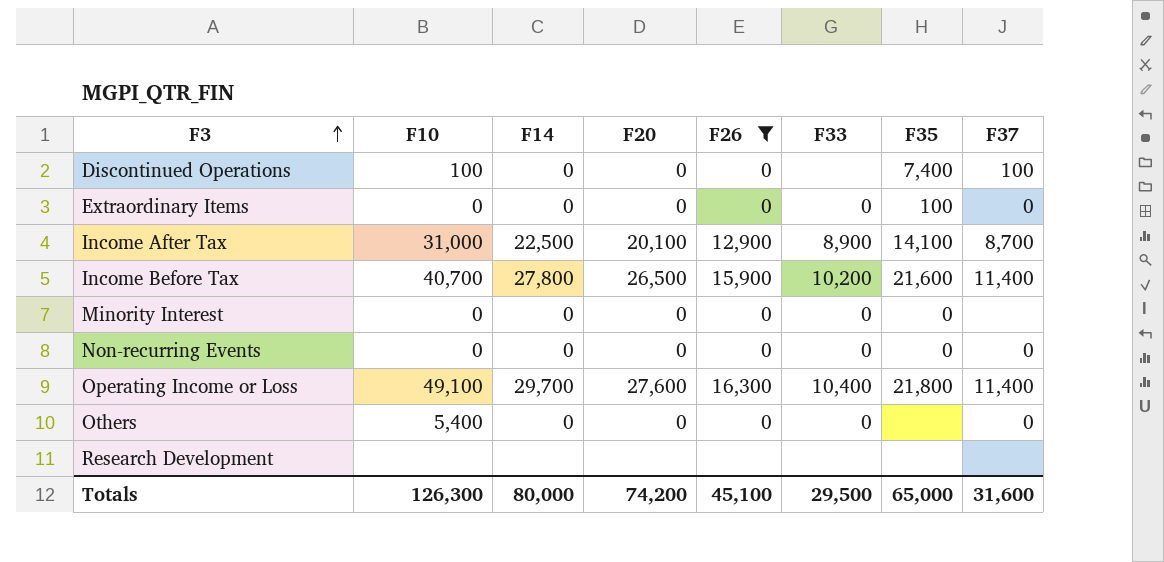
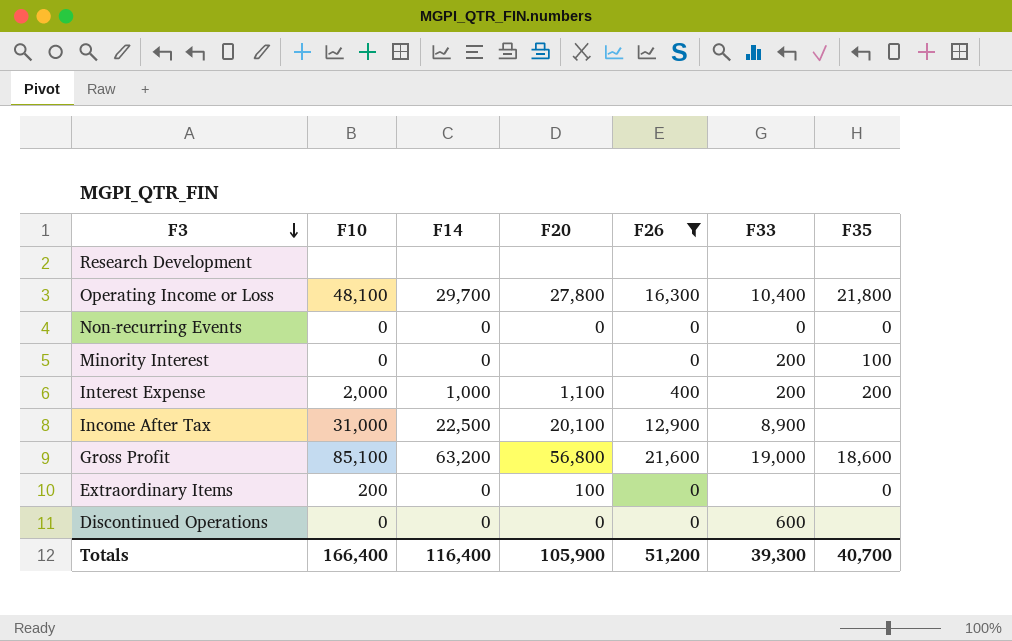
row order: F3 ascending -> F3 descending
column F37 | position: 8 -> none
row Income Before Tax: 40,700 | 27,800 | 26,500 | 15,900 | 10,200 | 21,600 | 11,400 -> none
row Others: 5,400 | 0 | 0 | 0 | 0 | none | 0 -> none
Operating Income or Loss | F10: 49,100 -> 48,100
Operating Income or Loss | F20: 27,600 -> 27,800
Minority Interest | F20: 0 -> none
Minority Interest | F33: 0 -> 200
Minority Interest | F35: 0 -> 100
row Interest Expense: none -> 2,000 | 1,000 | 1,100 | 400 | 200 | 200
Income After Tax | F35: 14,100 -> none
row Gross Profit: none -> 85,100 | 63,200 | 56,800 | 21,600 | 19,000 | 18,600
Extraordinary Items | F10: 0 -> 200
Extraordinary Items | F20: 0 -> 100
Extraordinary Items | F33: 0 -> none
Extraordinary Items | F35: 100 -> 0
Discontinued Operations | F10: 100 -> 0
Discontinued Operations | F33: none -> 600
Discontinued Operations | F35: 7,400 -> none
Totals | F10: 126,300 -> 166,400
Totals | F14: 80,000 -> 116,400
Totals | F20: 74,200 -> 105,900
Totals | F26: 45,100 -> 51,200
Totals | F33: 29,500 -> 39,300
Totals | F35: 65,000 -> 40,700

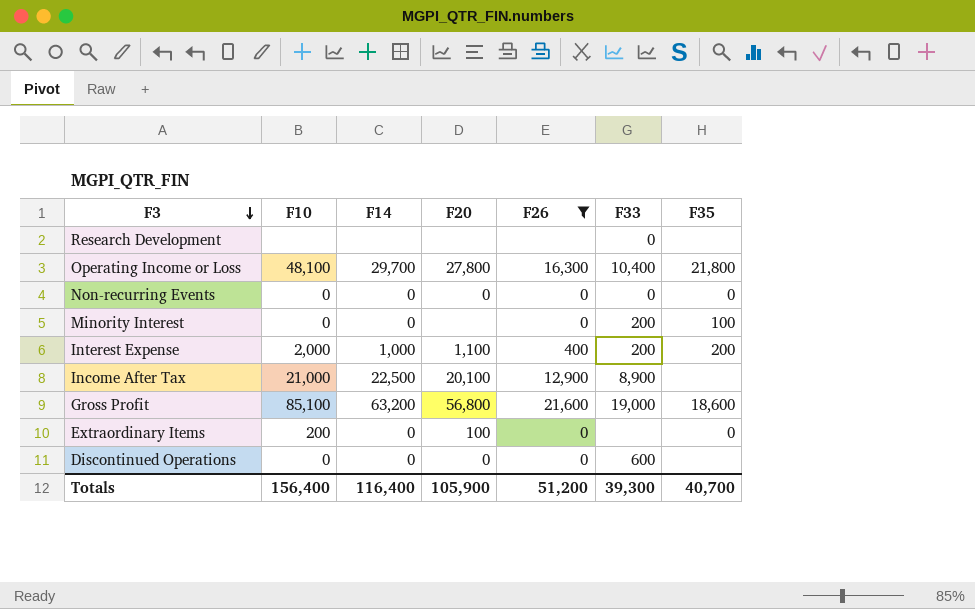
Research Development | F33: none -> 0
Income After Tax | F10: 31,000 -> 21,000
Totals | F10: 166,400 -> 156,400

